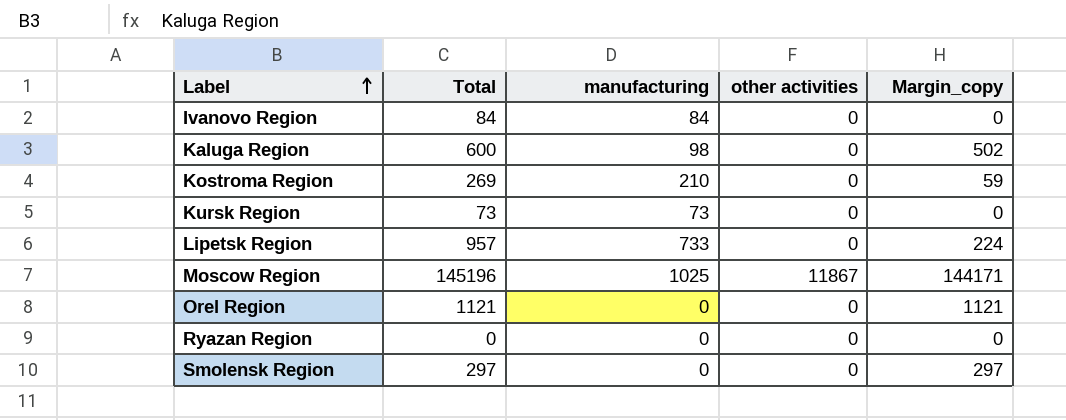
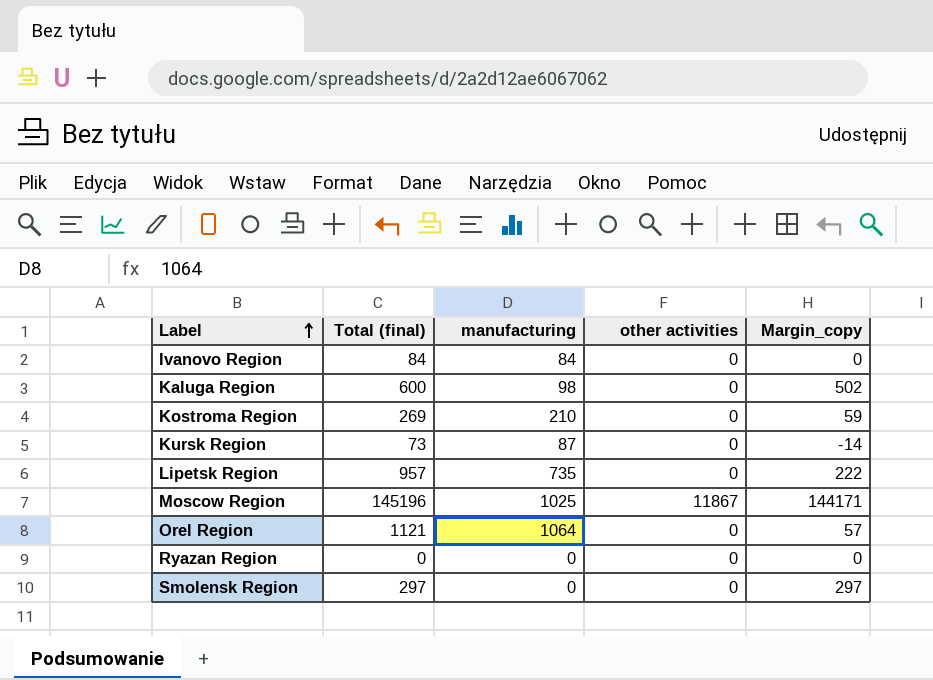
column name: Total -> Total (final)
Kursk Region | manufacturing: 73 -> 87
Kursk Region | Margin_copy: 0 -> -14
Lipetsk Region | manufacturing: 733 -> 735
Lipetsk Region | Margin_copy: 224 -> 222
Orel Region | manufacturing: 0 -> 1064
Orel Region | Margin_copy: 1121 -> 57

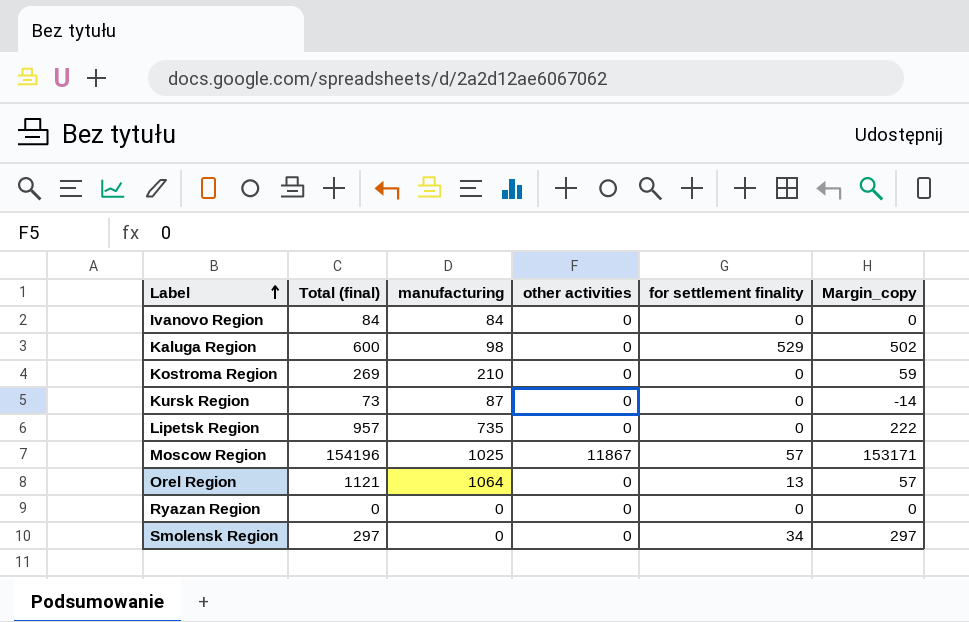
column for settlement finality | position: none -> 5
Moscow Region | Total (final): 145196 -> 154196
Moscow Region | Margin_copy: 144171 -> 153171

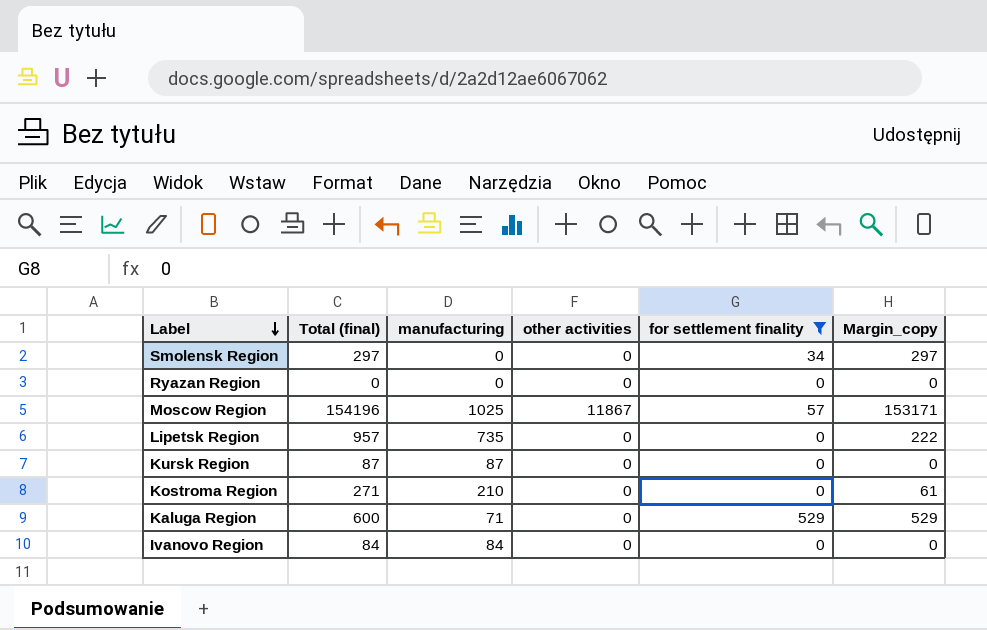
filter: none -> for settlement finality != 13
row order: Label ascending -> Label descending
Kursk Region | Total (final): 73 -> 87
Kursk Region | Margin_copy: -14 -> 0
Kostroma Region | Total (final): 269 -> 271
Kostroma Region | Margin_copy: 59 -> 61
Kaluga Region | manufacturing: 98 -> 71
Kaluga Region | Margin_copy: 502 -> 529

